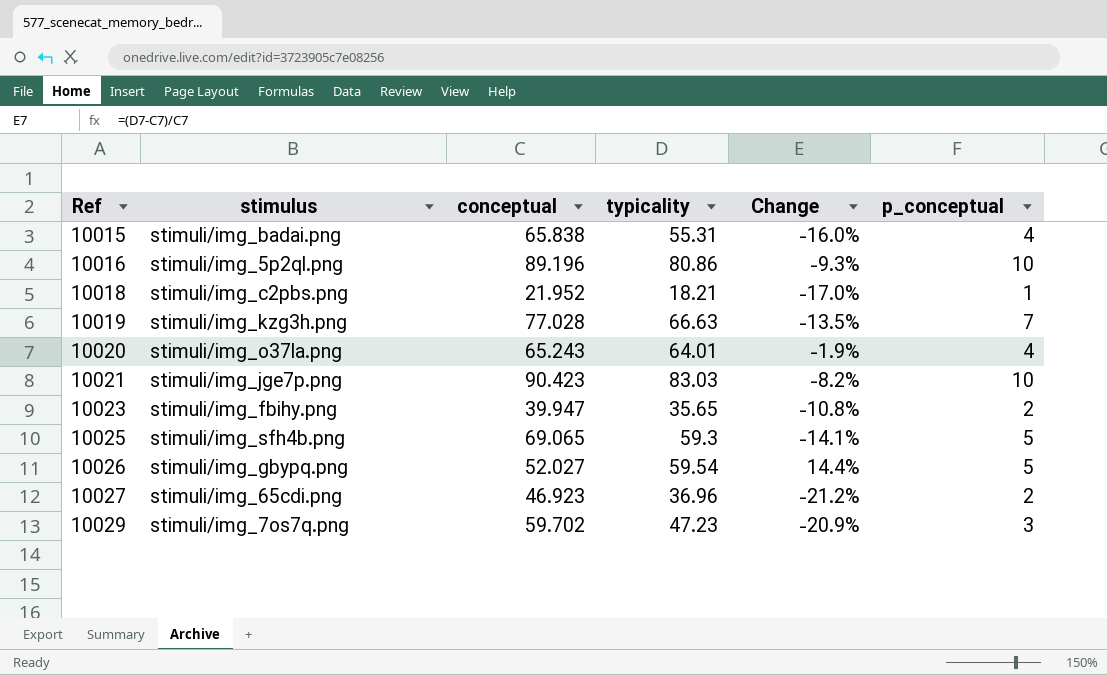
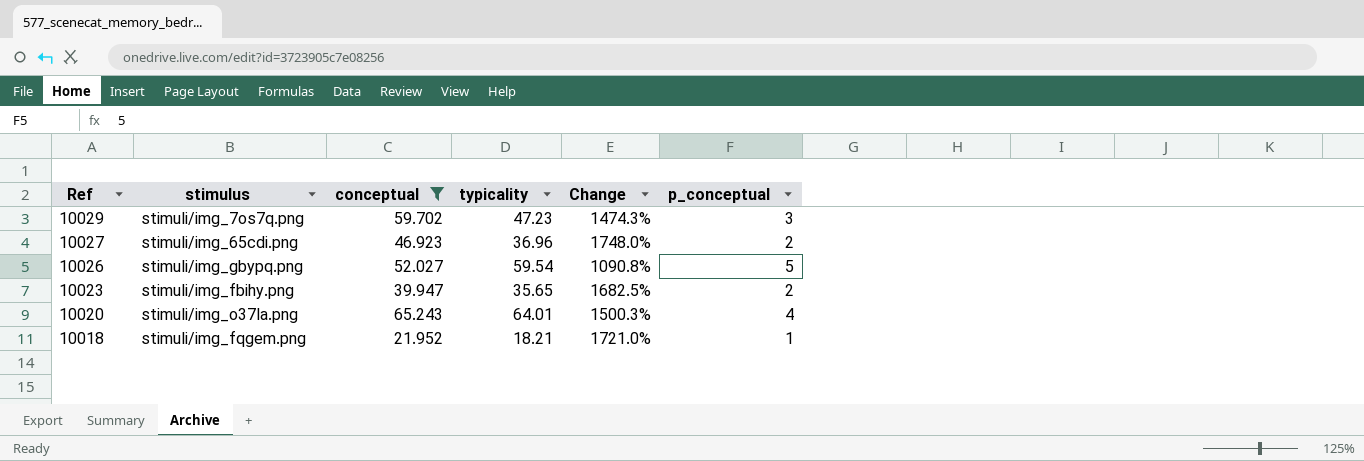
filter: none -> conceptual <= 65.243
row order: Ref ascending -> Ref descending
column Change | formula: ([typicality] - [conceptual]) / [conceptual] -> ([typicality] - [p_conceptual]) / [p_conceptual]
10018 | stimulus: stimuli/img_c2pbs.png -> stimuli/img_fqgem.png

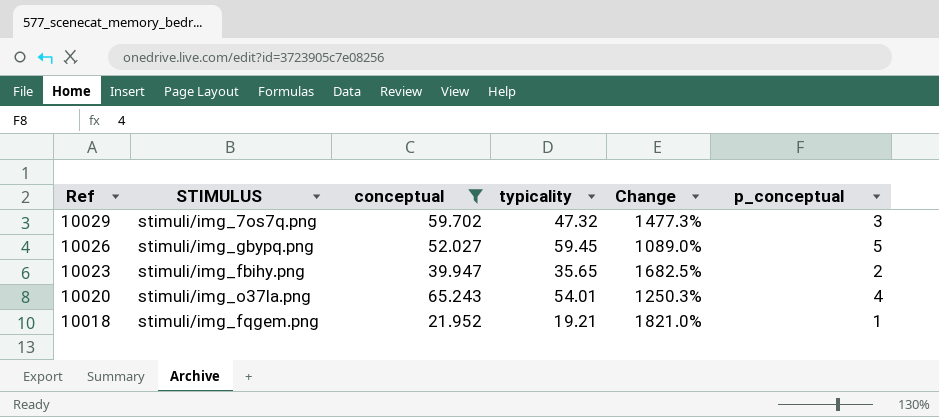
column name: stimulus -> STIMULUS
row 10027: stimuli/img_65cdi.png | 46.923 | 36.96 | 1748.0% | 2 -> none
10029 | typicality: 47.23 -> 47.32
10029 | Change: 1474.3% -> 1477.3%
10026 | typicality: 59.54 -> 59.45
10026 | Change: 1090.8% -> 1089.0%
10020 | typicality: 64.01 -> 54.01
10020 | Change: 1500.3% -> 1250.3%
10018 | typicality: 18.21 -> 19.21
10018 | Change: 1721.0% -> 1821.0%

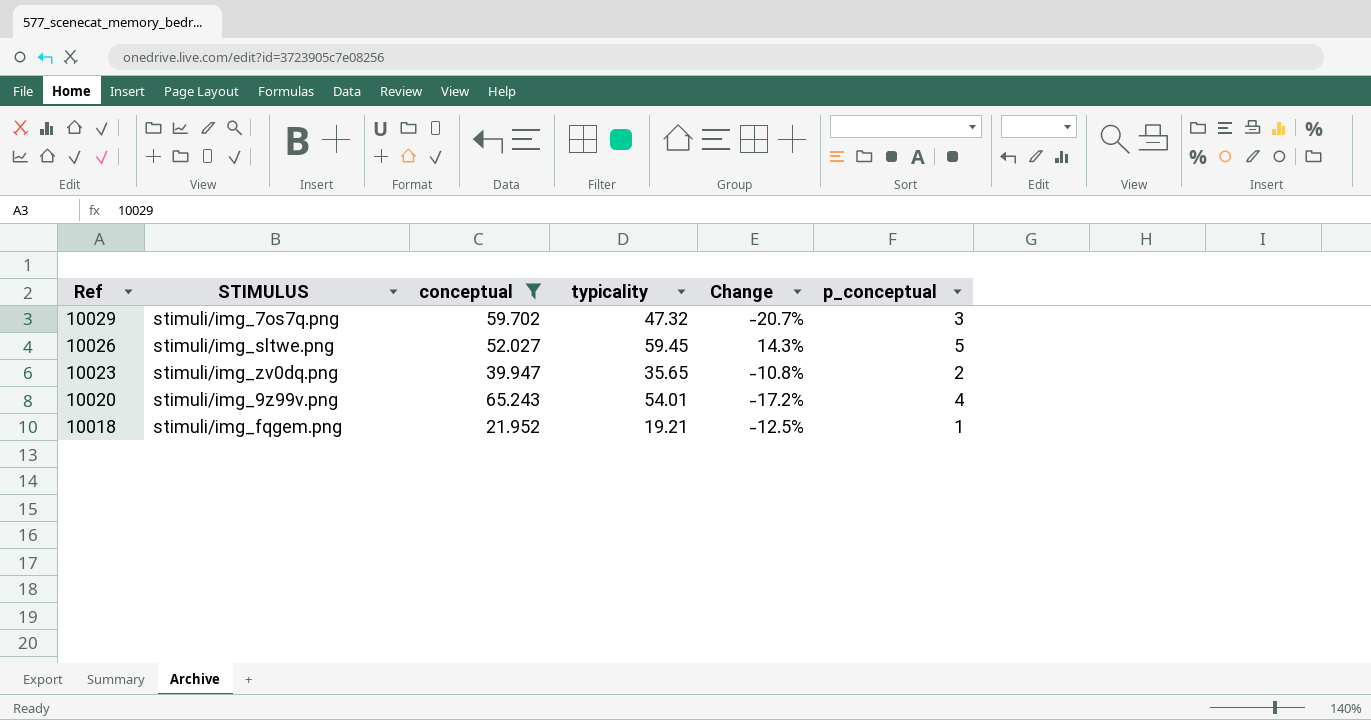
column Change | formula: ([typicality] - [p_conceptual]) / [p_conceptual] -> ([typicality] - [conceptual]) / [conceptual]
10026 | STIMULUS: stimuli/img_gbypq.png -> stimuli/img_sltwe.png
10023 | STIMULUS: stimuli/img_fbihy.png -> stimuli/img_zv0dq.png
10020 | STIMULUS: stimuli/img_o37la.png -> stimuli/img_9z99v.png

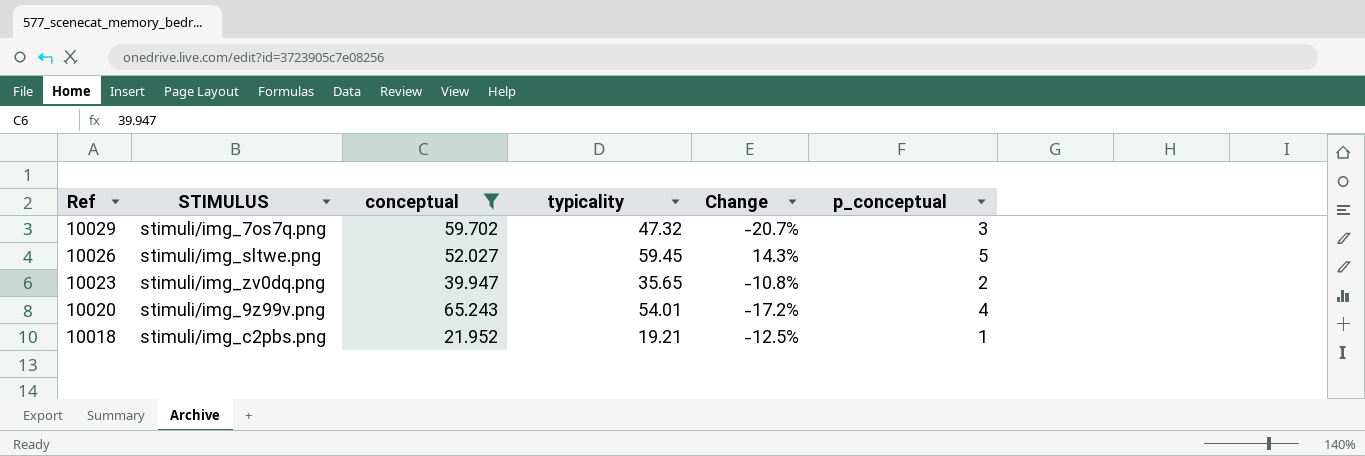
10018 | STIMULUS: stimuli/img_fqgem.png -> stimuli/img_c2pbs.png

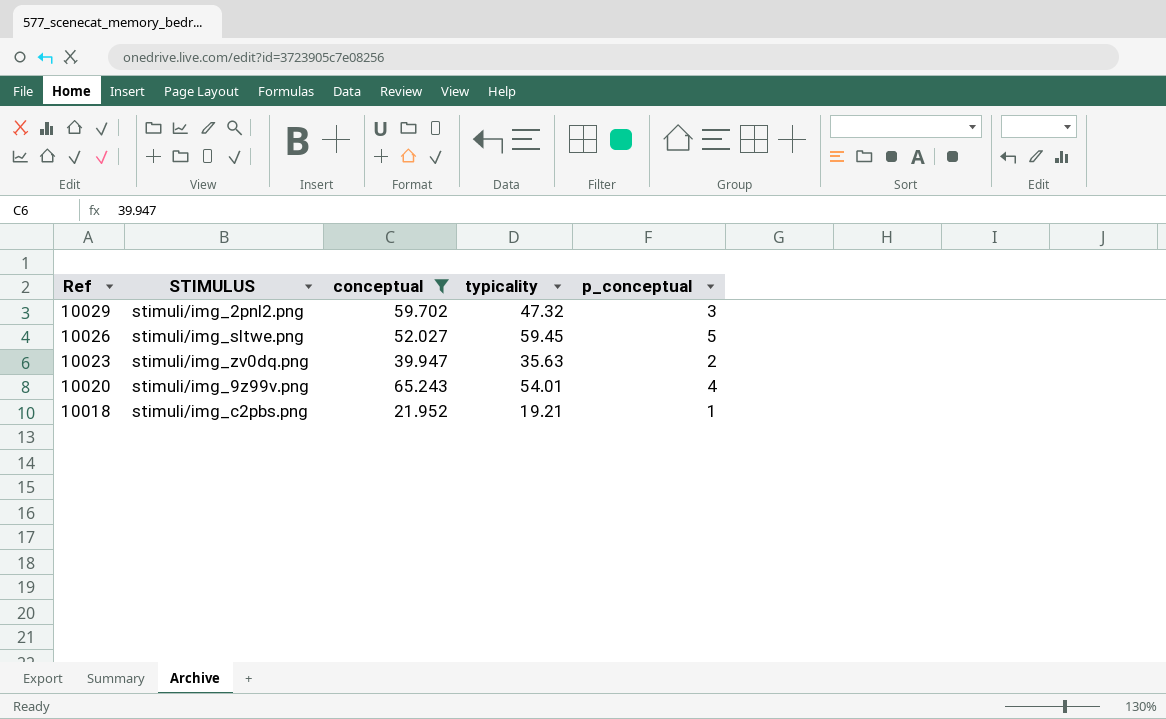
column Change | formula: ([typicality] - [conceptual]) / [conceptual] -> none
10029 | STIMULUS: stimuli/img_7os7q.png -> stimuli/img_2pnl2.png
10023 | typicality: 35.65 -> 35.63

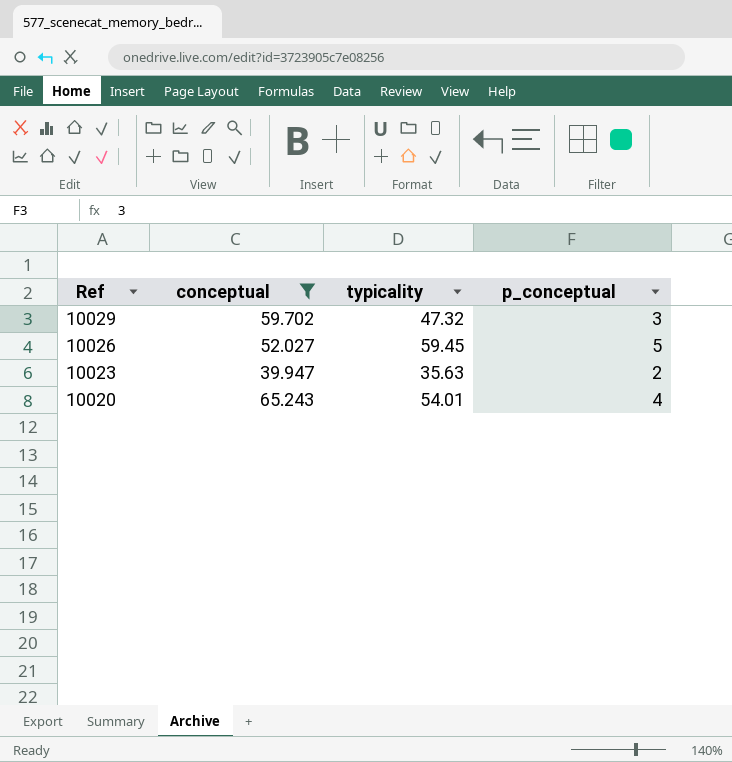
column STIMULUS | position: 2 -> none
row 10018: stimuli/img_c2pbs.png | 21.952 | 19.21 | 1 -> none

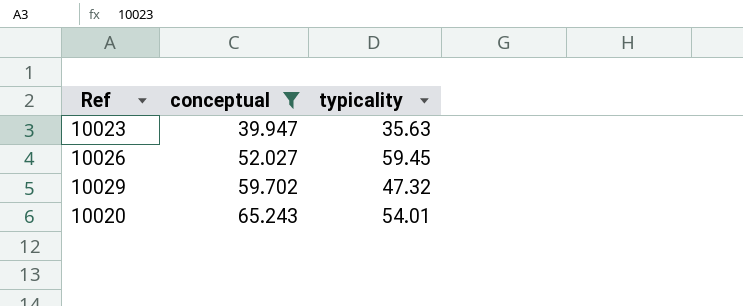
row order: Ref descending -> conceptual ascending
column p_conceptual | position: 4 -> none

